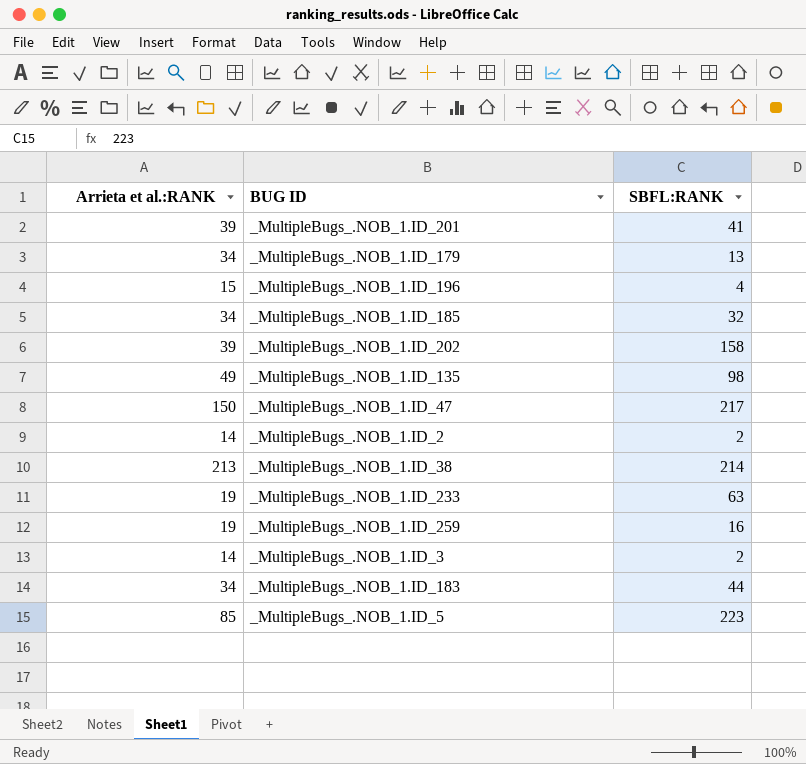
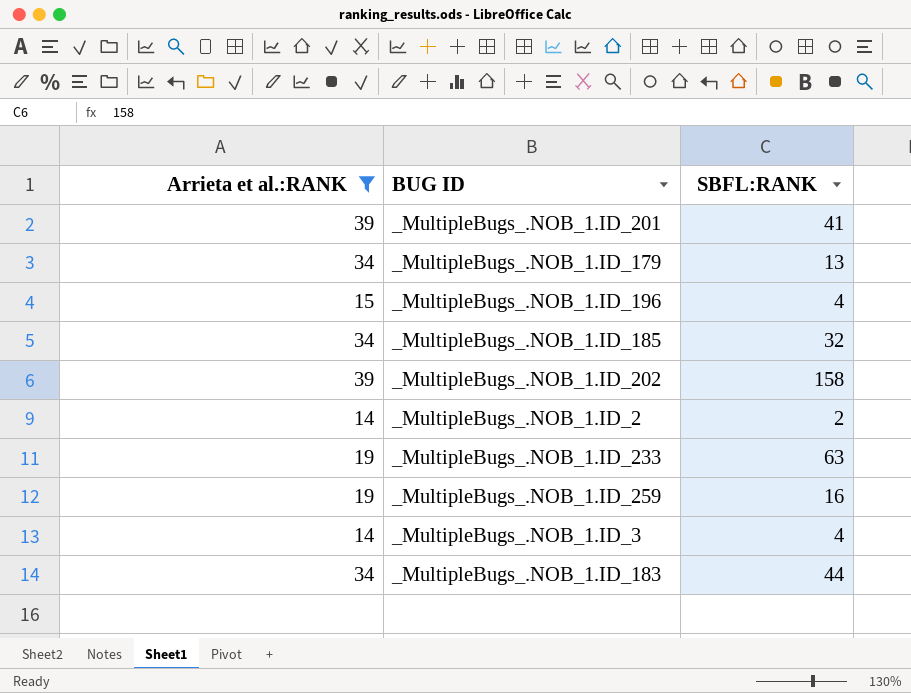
filter: none -> Arrieta et al.:RANK <= 39
_MultipleBugs_.NOB_1.ID_3 | SBFL:RANK: 2 -> 4

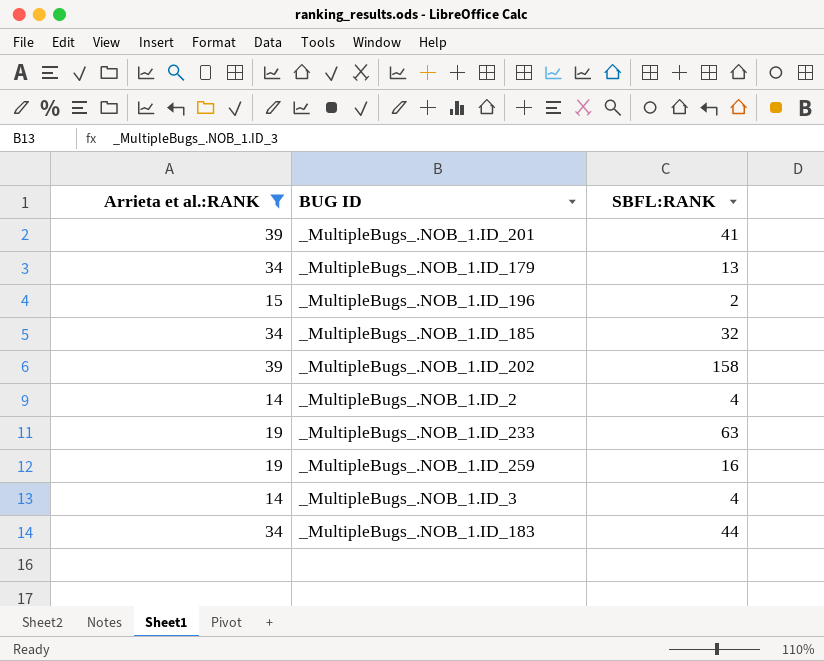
_MultipleBugs_.NOB_1.ID_196 | SBFL:RANK: 4 -> 2
_MultipleBugs_.NOB_1.ID_2 | SBFL:RANK: 2 -> 4

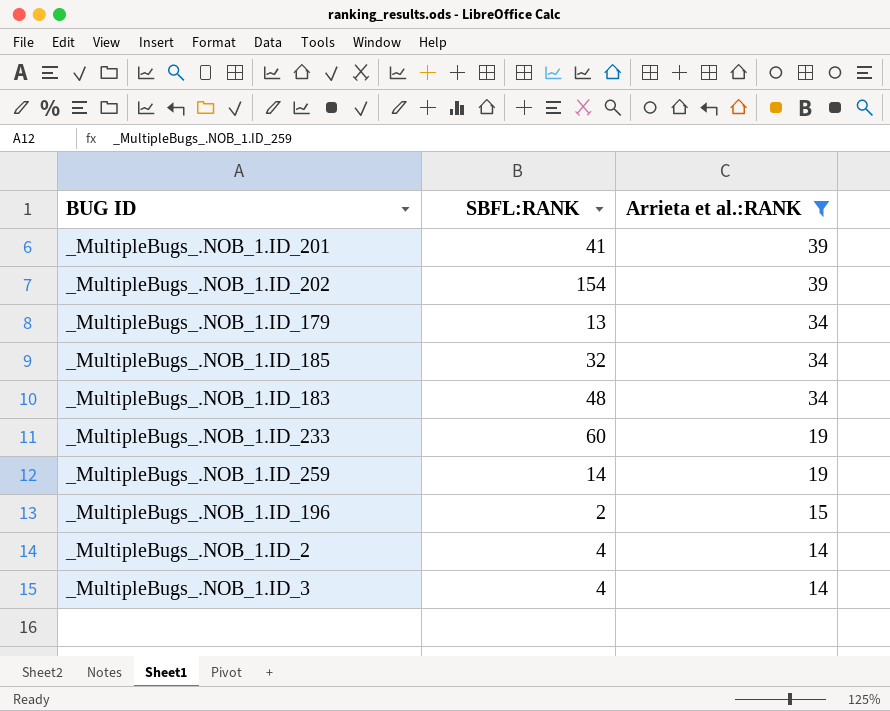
row order: none -> Arrieta et al.:RANK descending
column Arrieta et al.:RANK | position: 1 -> 3
_MultipleBugs_.NOB_1.ID_202 | SBFL:RANK: 158 -> 154
_MultipleBugs_.NOB_1.ID_183 | SBFL:RANK: 44 -> 48
_MultipleBugs_.NOB_1.ID_233 | SBFL:RANK: 63 -> 60
_MultipleBugs_.NOB_1.ID_259 | SBFL:RANK: 16 -> 14

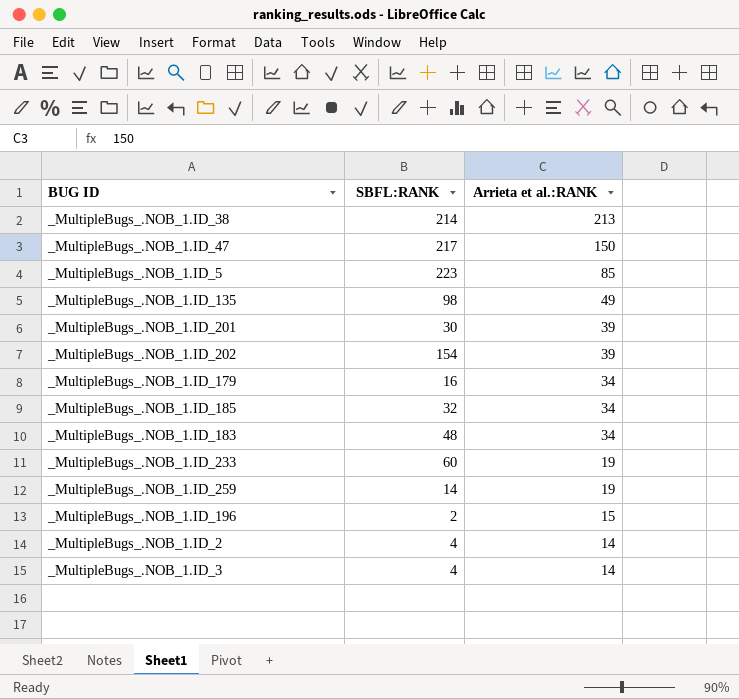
filter: Arrieta et al.:RANK <= 39 -> none
_MultipleBugs_.NOB_1.ID_201 | SBFL:RANK: 41 -> 30
_MultipleBugs_.NOB_1.ID_179 | SBFL:RANK: 13 -> 16

